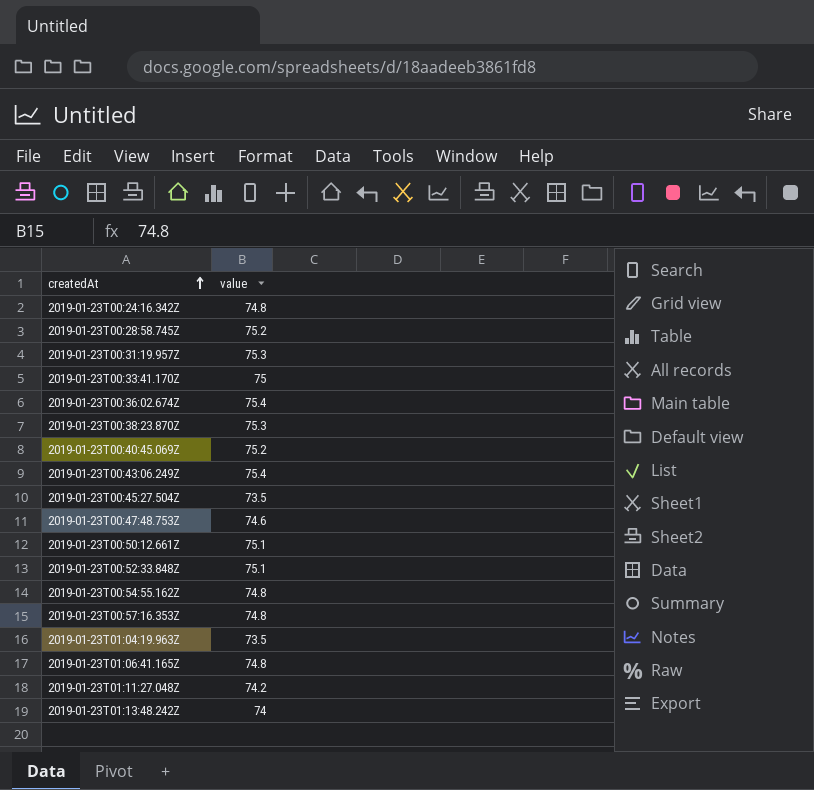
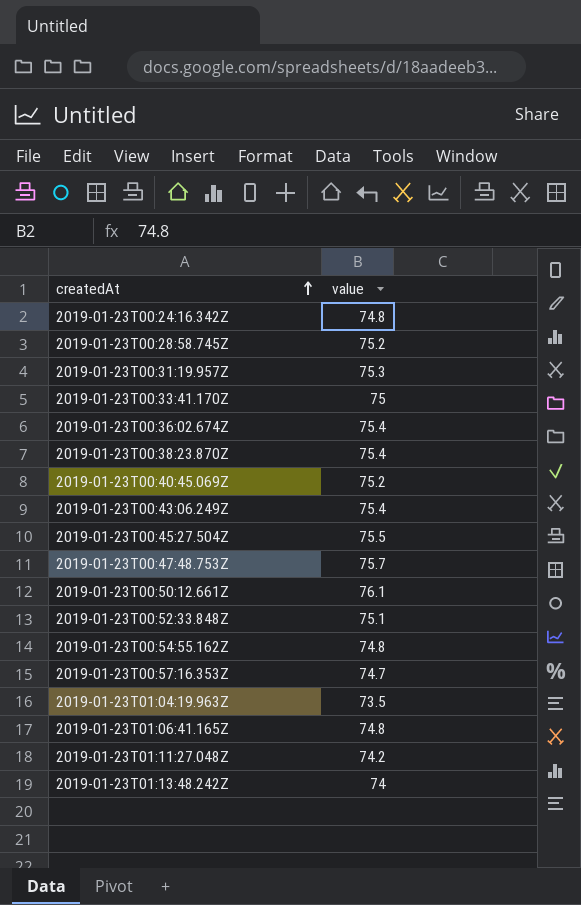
2019-01-23T00:38:23.870Z | value: 75.3 -> 75.4
2019-01-23T00:45:27.504Z | value: 73.5 -> 75.5
2019-01-23T00:47:48.753Z | value: 74.6 -> 75.7
2019-01-23T00:50:12.661Z | value: 75.1 -> 76.1
2019-01-23T00:57:16.353Z | value: 74.8 -> 74.7

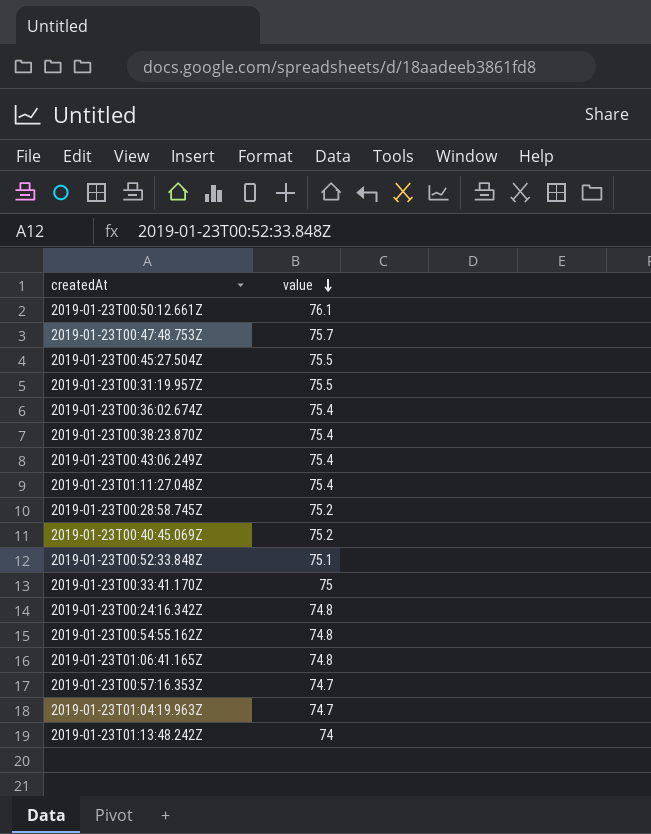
row order: createdAt ascending -> value descending
2019-01-23T00:31:19.957Z | value: 75.3 -> 75.5
2019-01-23T01:11:27.048Z | value: 74.2 -> 75.4
2019-01-23T01:04:19.963Z | value: 73.5 -> 74.7

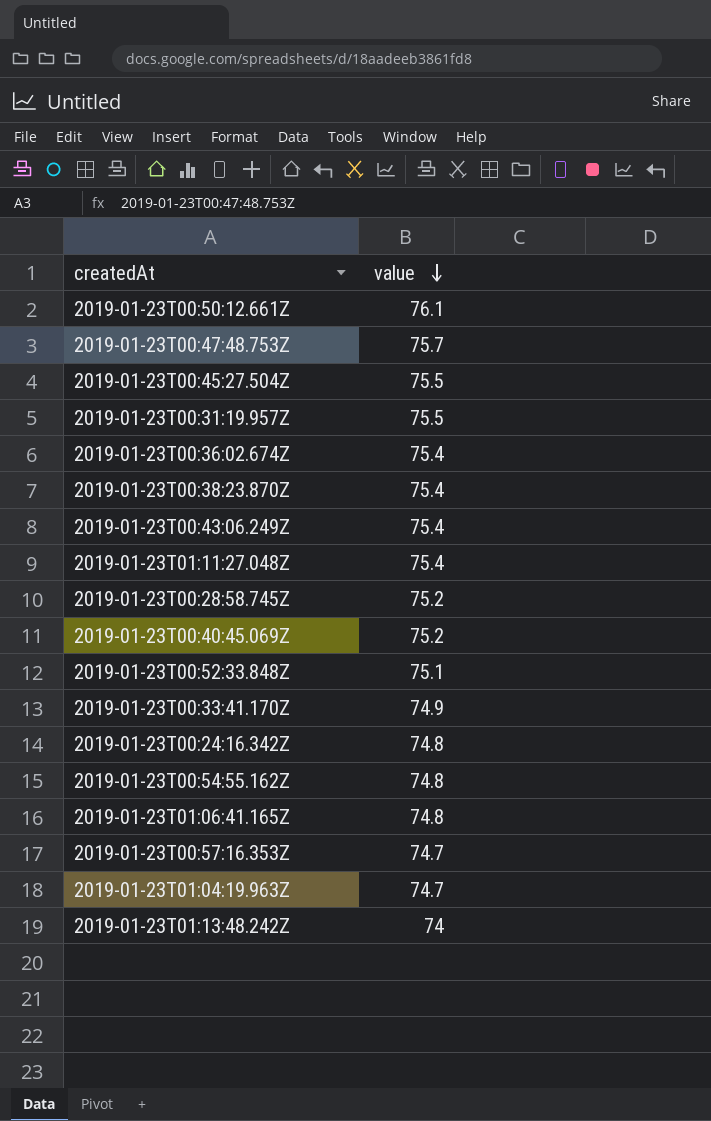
2019-01-23T00:33:41.170Z | value: 75 -> 74.9

